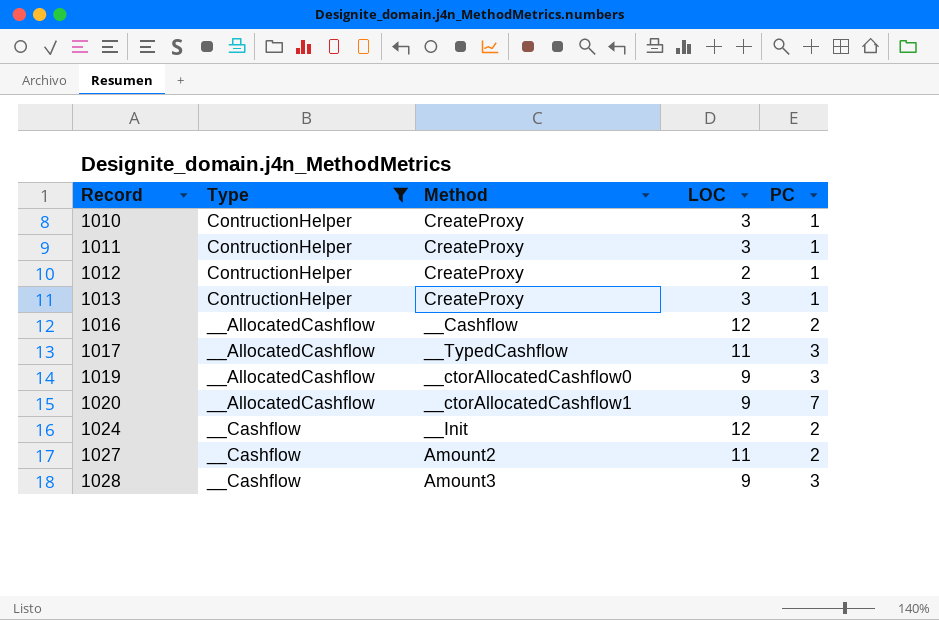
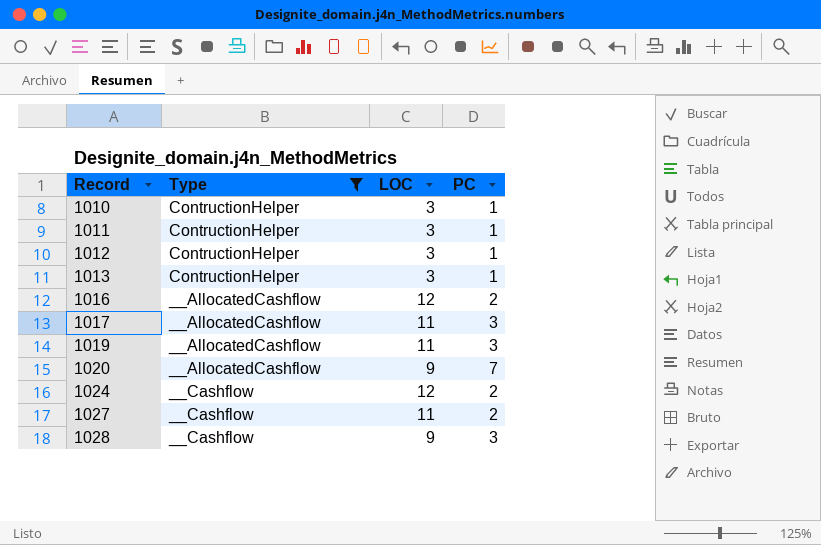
column Method | position: 3 -> none
1012 | LOC: 2 -> 3
1019 | LOC: 9 -> 11

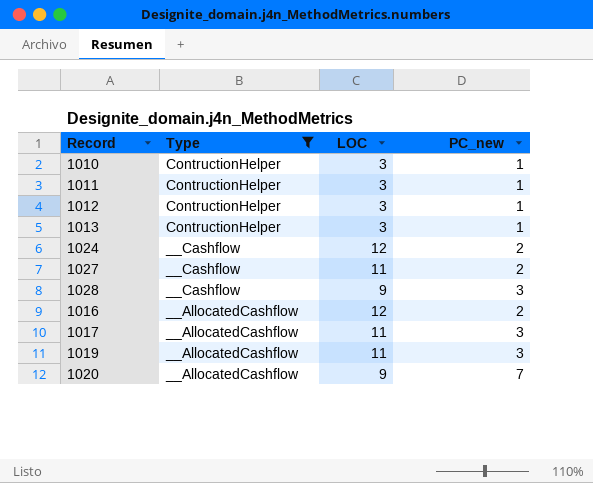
row order: Record ascending -> Type descending
column name: PC -> PC_new

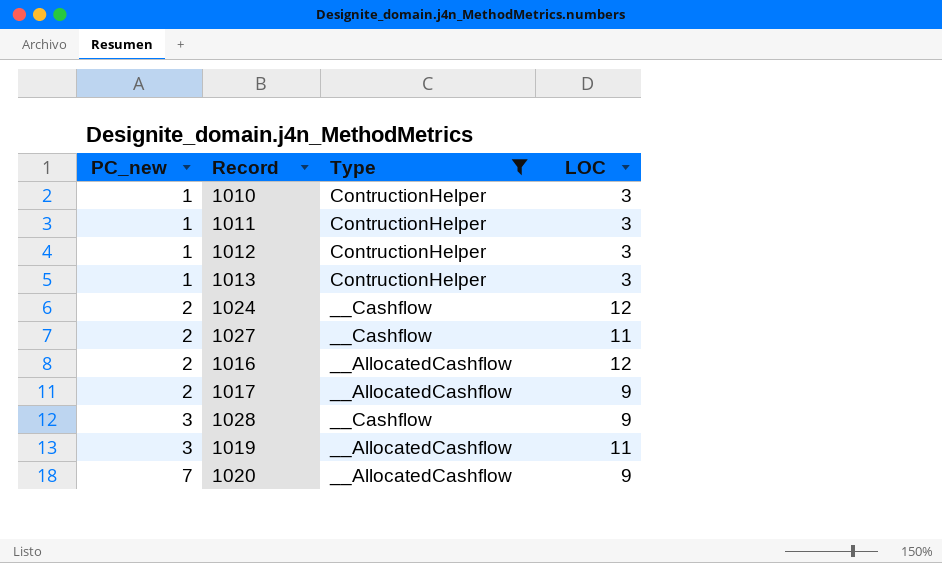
row order: Type descending -> PC_new ascending
column PC_new | position: 4 -> 1
1017 | PC_new: 3 -> 2
1017 | LOC: 11 -> 9

